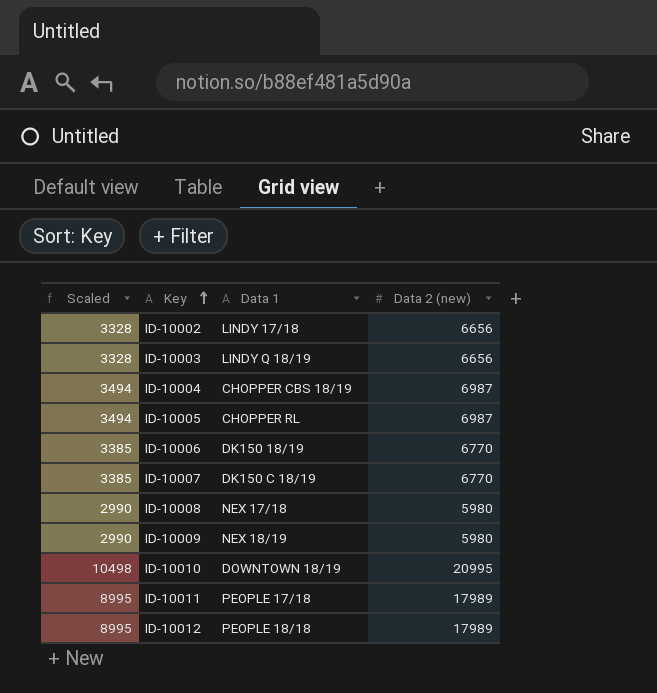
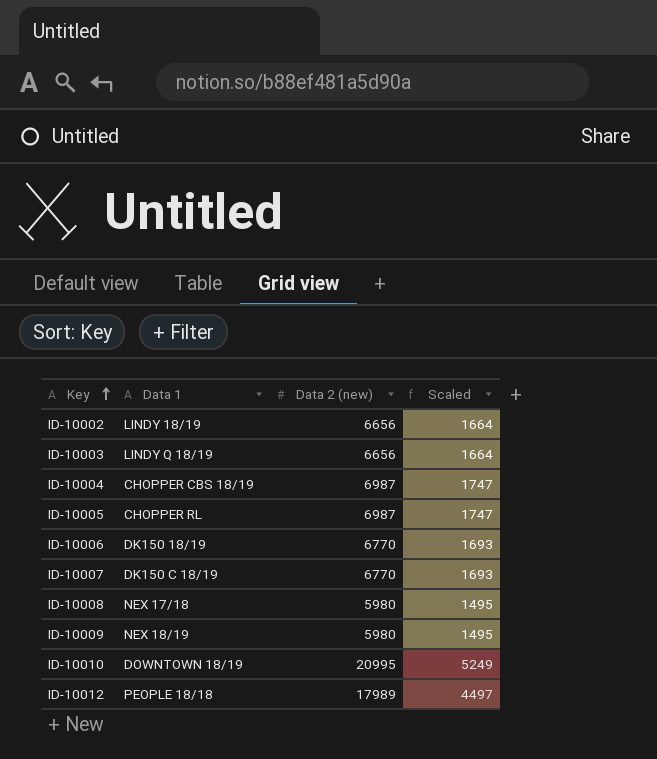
column Scaled | formula: [Data 2 (new)] * 0.5 -> [Data 2 (new)] * 0.25
column Scaled | position: 1 -> 4
row ID-10011: 8995 | PEOPLE 17/18 | 17989 -> none
ID-10002 | Data 1: LINDY 17/18 -> LINDY 18/19

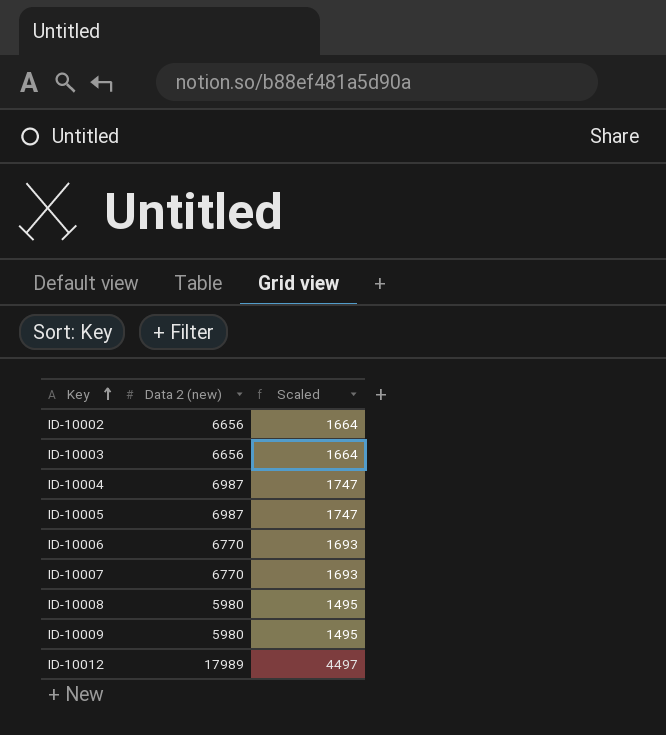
column Data 1 | position: 2 -> none
row ID-10010: DOWNTOWN 18/19 | 20995 | 5249 -> none

